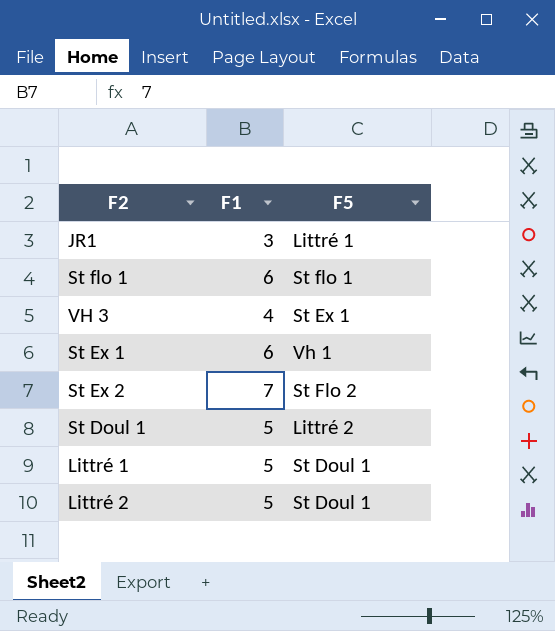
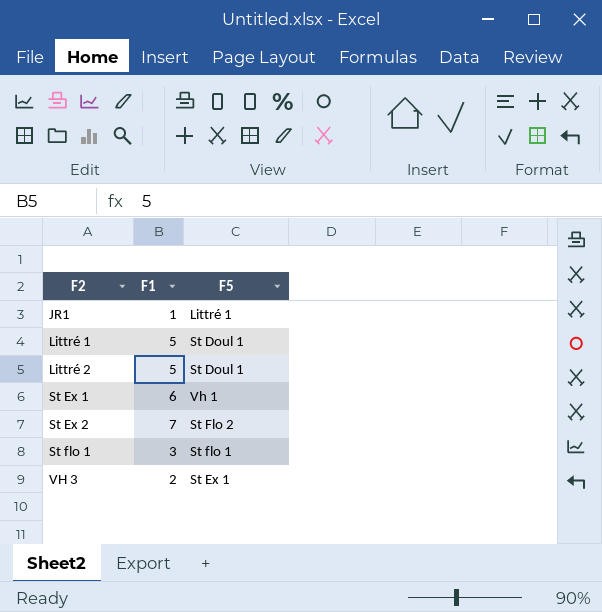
row order: none -> F2 ascending
row St Doul 1: 5 | Littré 2 -> none
JR1 | F1: 3 -> 1
St flo 1 | F1: 6 -> 3
VH 3 | F1: 4 -> 2

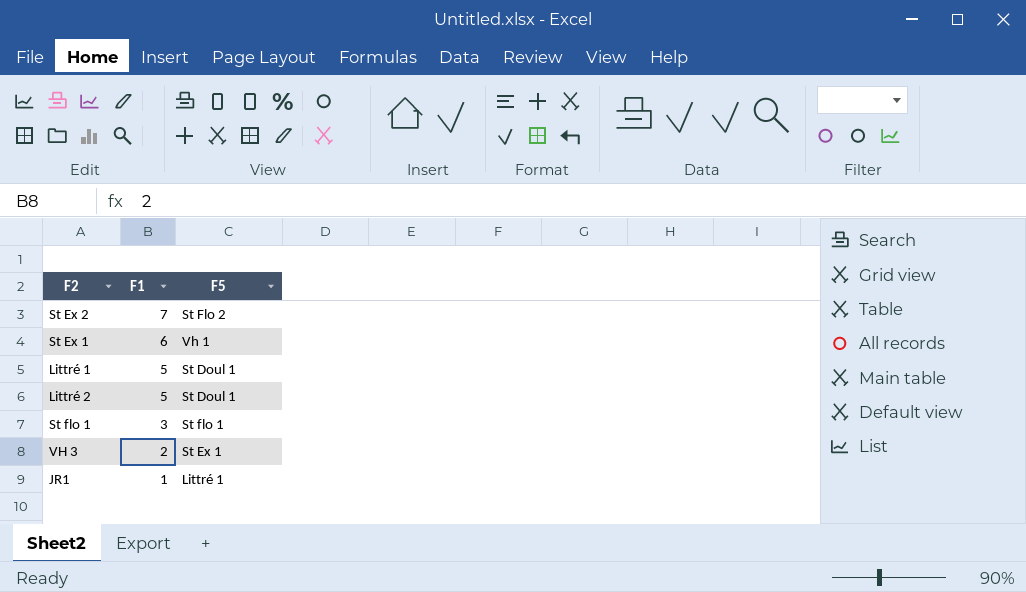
row order: F2 ascending -> F1 descending

